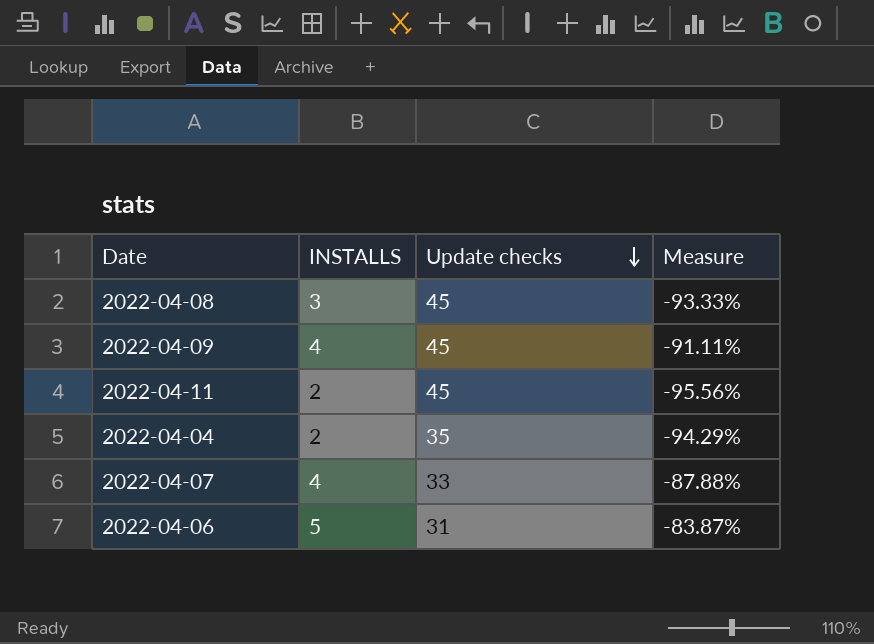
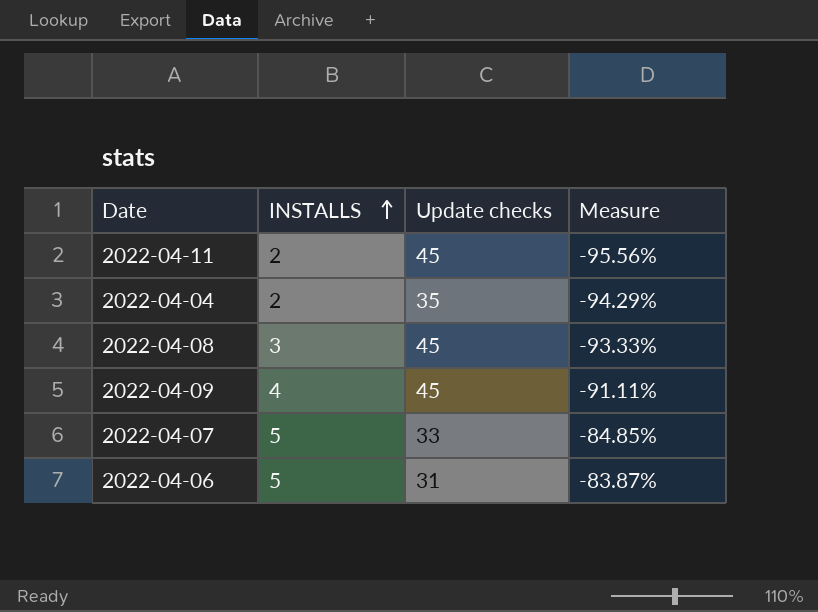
row order: Update checks descending -> INSTALLS ascending
2022-04-07 | INSTALLS: 4 -> 5
2022-04-07 | Measure: -87.88% -> -84.85%

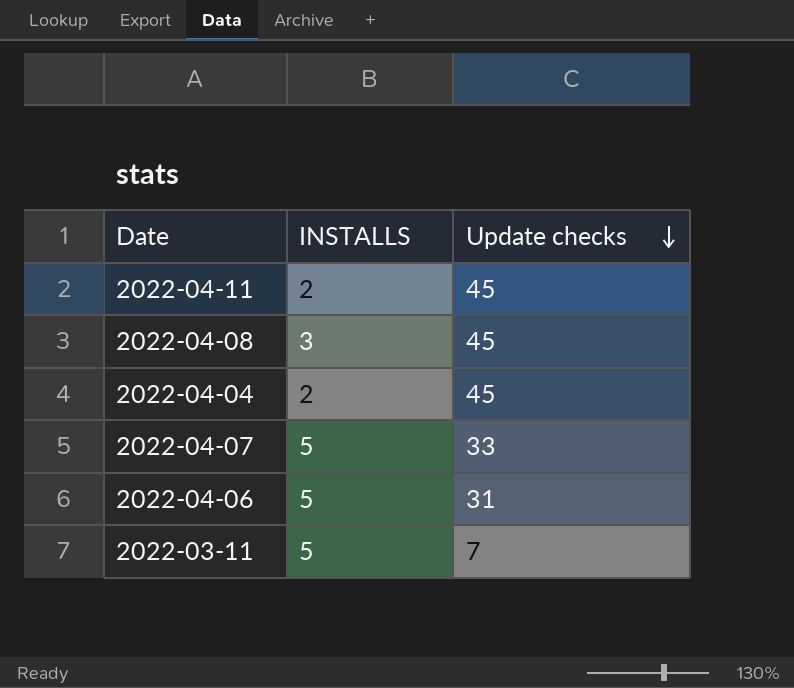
row order: INSTALLS ascending -> Update checks descending
column Measure | formula: ([INSTALLS] - [Update checks]) / [Update checks] -> none
row 2022-04-09: 4 | 45 | -91.11% -> none
2022-04-04 | Update checks: 35 -> 45
row 2022-03-11: none -> 5 | 7

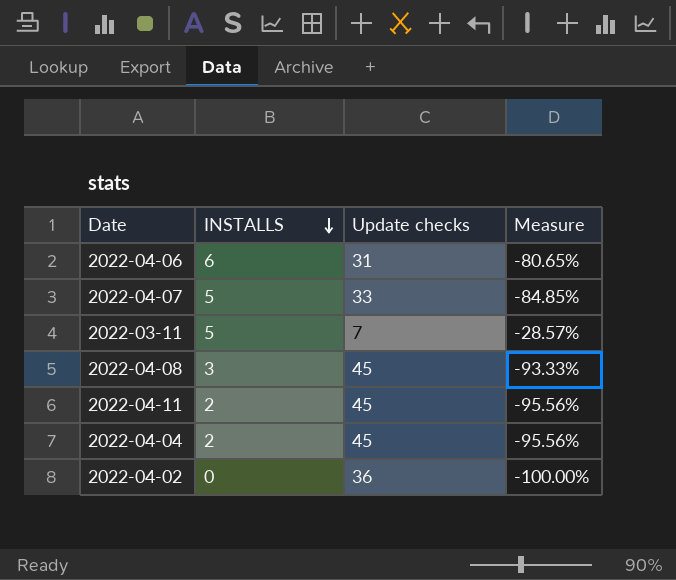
row order: Update checks descending -> INSTALLS descending
column Measure | formula: none -> ([INSTALLS] - [Update checks]) / [Update checks]
2022-04-06 | INSTALLS: 5 -> 6
row 2022-04-02: none -> 0 | 36 | -100.00%

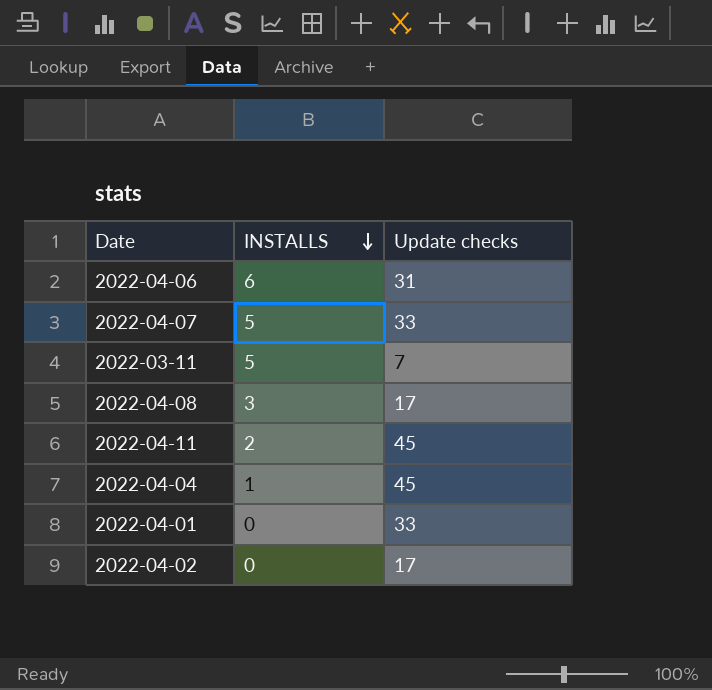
column Measure | formula: ([INSTALLS] - [Update checks]) / [Update checks] -> none
2022-04-08 | Update checks: 45 -> 17
2022-04-04 | INSTALLS: 2 -> 1
row 2022-04-01: none -> 0 | 33
2022-04-02 | Update checks: 36 -> 17

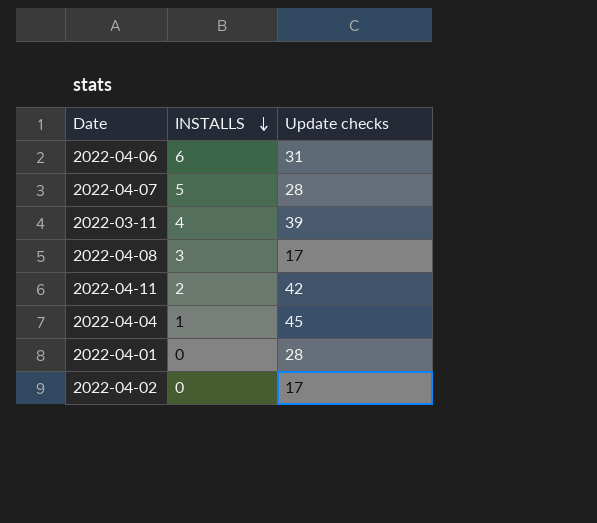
2022-04-07 | Update checks: 33 -> 28
2022-03-11 | INSTALLS: 5 -> 4
2022-03-11 | Update checks: 7 -> 39
2022-04-11 | Update checks: 45 -> 42
2022-04-01 | Update checks: 33 -> 28

